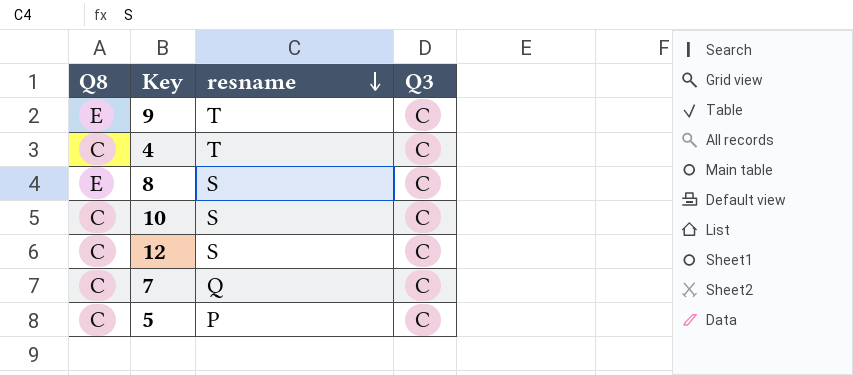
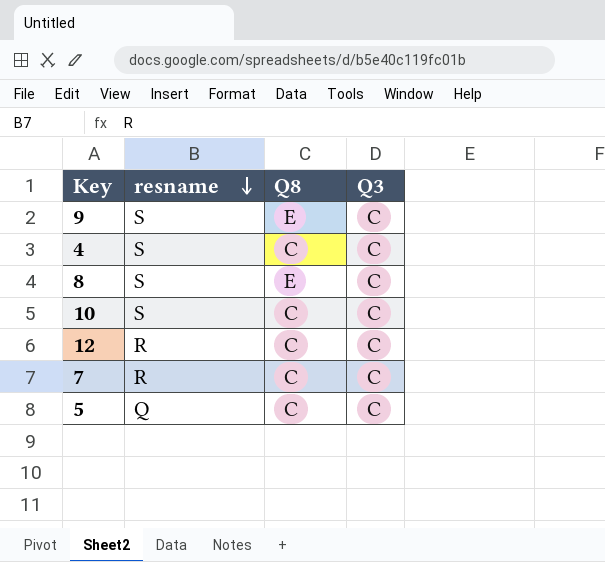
column Q8 | position: 1 -> 3
9 | resname: T -> S
4 | resname: T -> S
12 | resname: S -> R
7 | resname: Q -> R
5 | resname: P -> Q

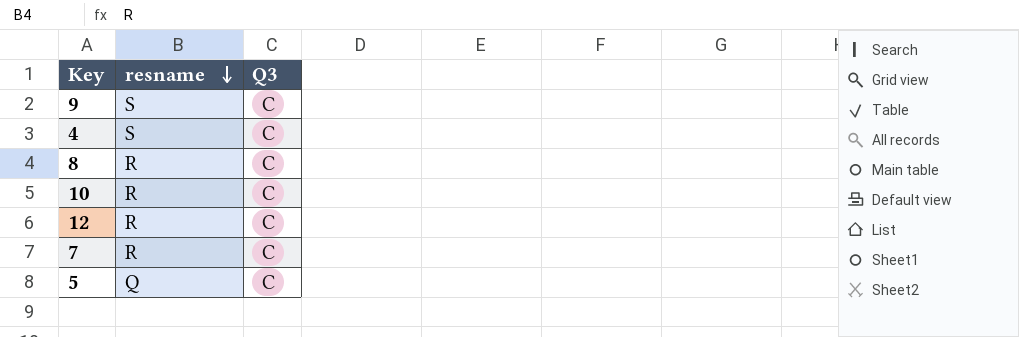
column Q8 | position: 3 -> none
8 | resname: S -> R
10 | resname: S -> R

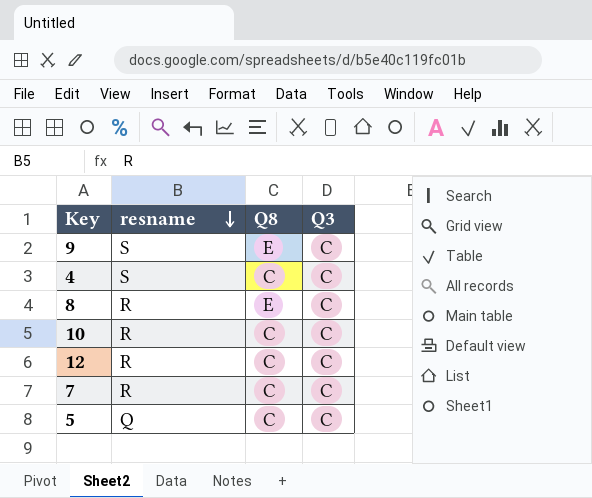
column Q8 | position: none -> 3

